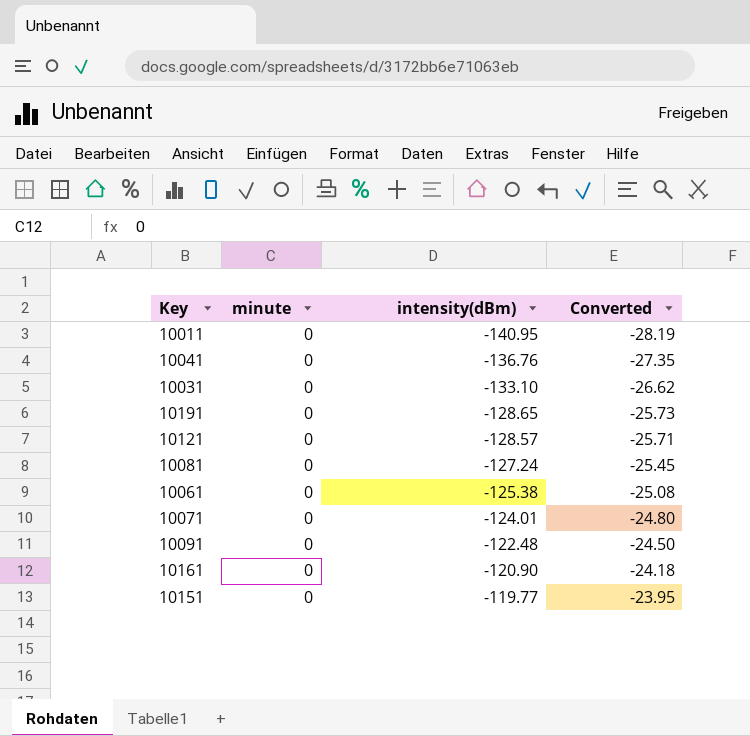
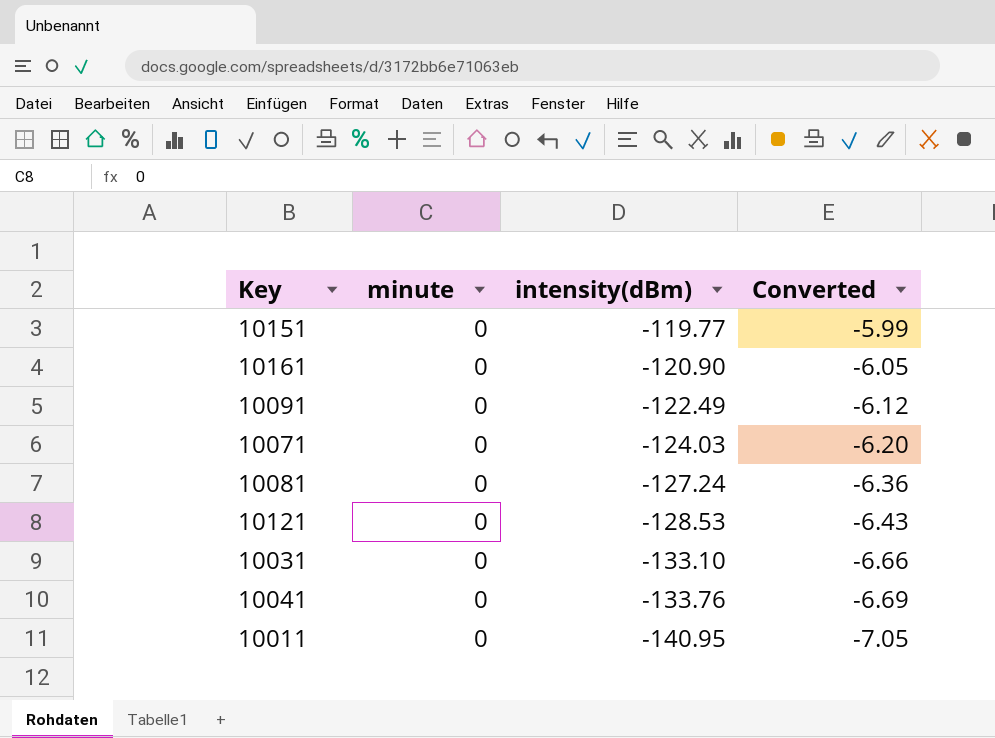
row order: intensity(dBm) ascending -> intensity(dBm) descending
column Converted | formula: [intensity(dBm)] * 0.2 -> [intensity(dBm)] * 0.05
row 10191: 0 | -128.65 | -25.73 -> none
row 10061: 0 | -125.38 | -25.08 -> none
10091 | intensity(dBm): -122.48 -> -122.49
10071 | intensity(dBm): -124.01 -> -124.03
10121 | intensity(dBm): -128.57 -> -128.53
10041 | intensity(dBm): -136.76 -> -133.76

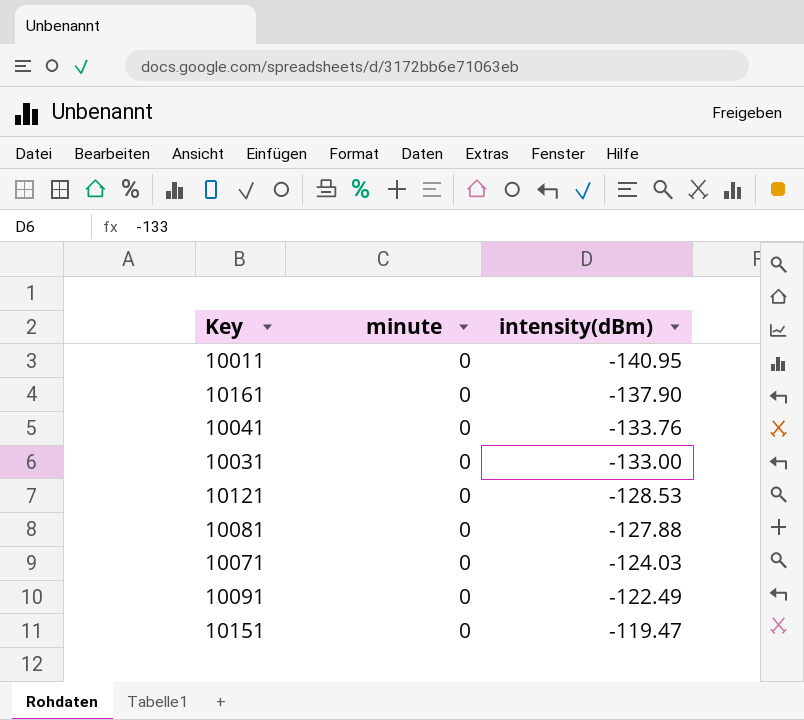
row order: intensity(dBm) descending -> intensity(dBm) ascending
column Converted | formula: [intensity(dBm)] * 0.05 -> none
10161 | intensity(dBm): -120.90 -> -137.90
10031 | intensity(dBm): -133.10 -> -133.00
10081 | intensity(dBm): -127.24 -> -127.88
10151 | intensity(dBm): -119.77 -> -119.47

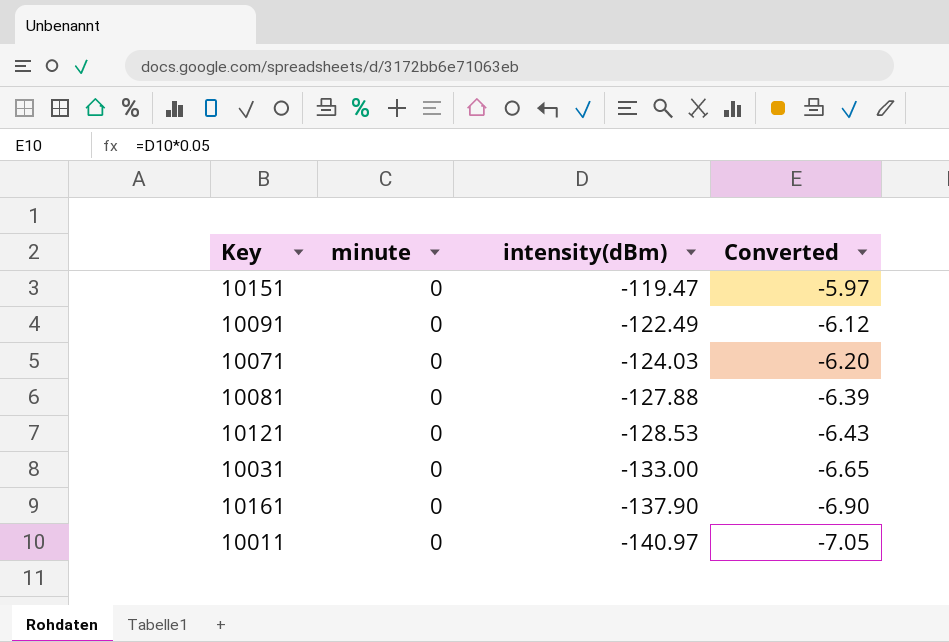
row order: intensity(dBm) ascending -> intensity(dBm) descending
column Converted | formula: none -> [intensity(dBm)] * 0.05
row 10041: 0 | -133.76 -> none
10011 | intensity(dBm): -140.95 -> -140.97

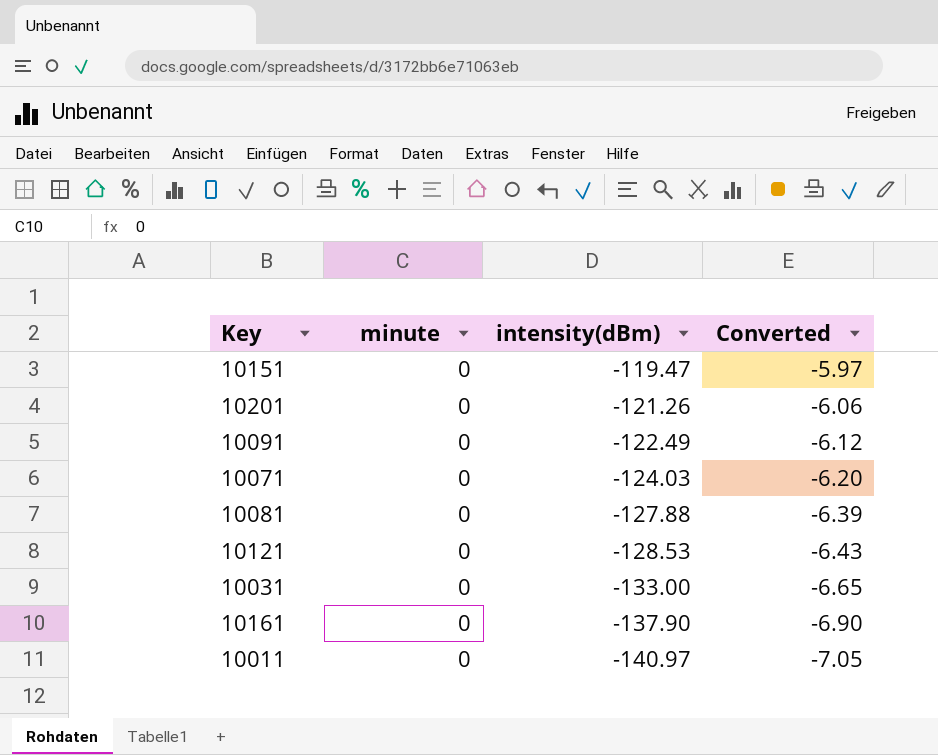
row 10201: none -> 0 | -121.26 | -6.06

